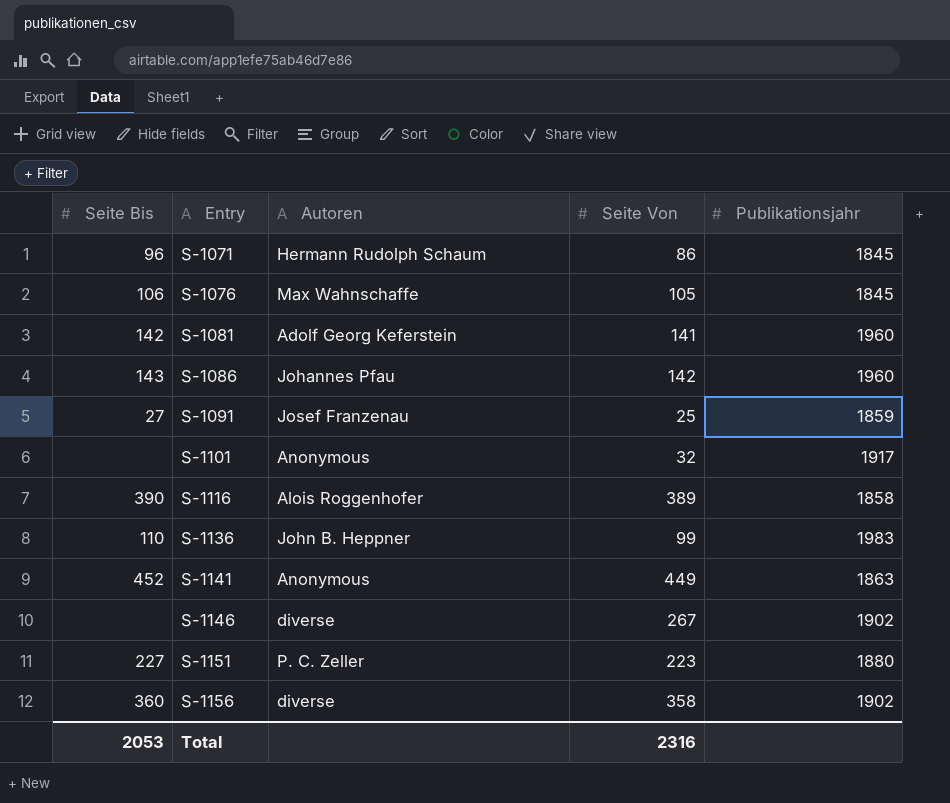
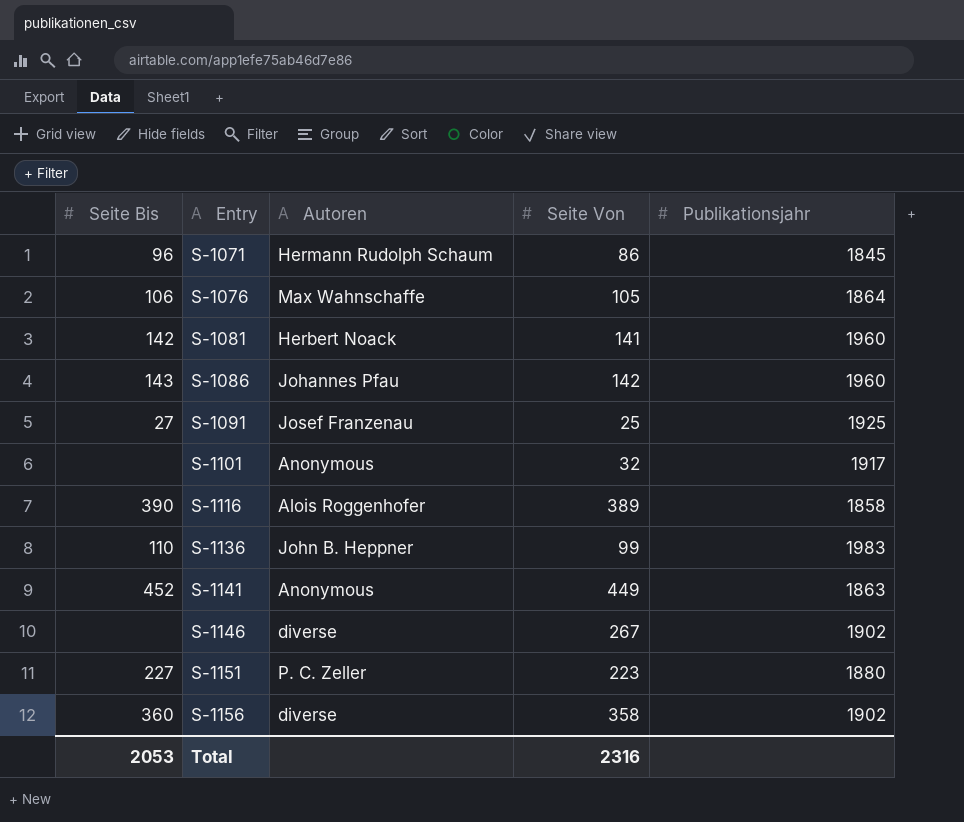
S-1076 | Publikationsjahr: 1845 -> 1864
S-1081 | Autoren: Adolf Georg Keferstein -> Herbert Noack
S-1091 | Publikationsjahr: 1859 -> 1925

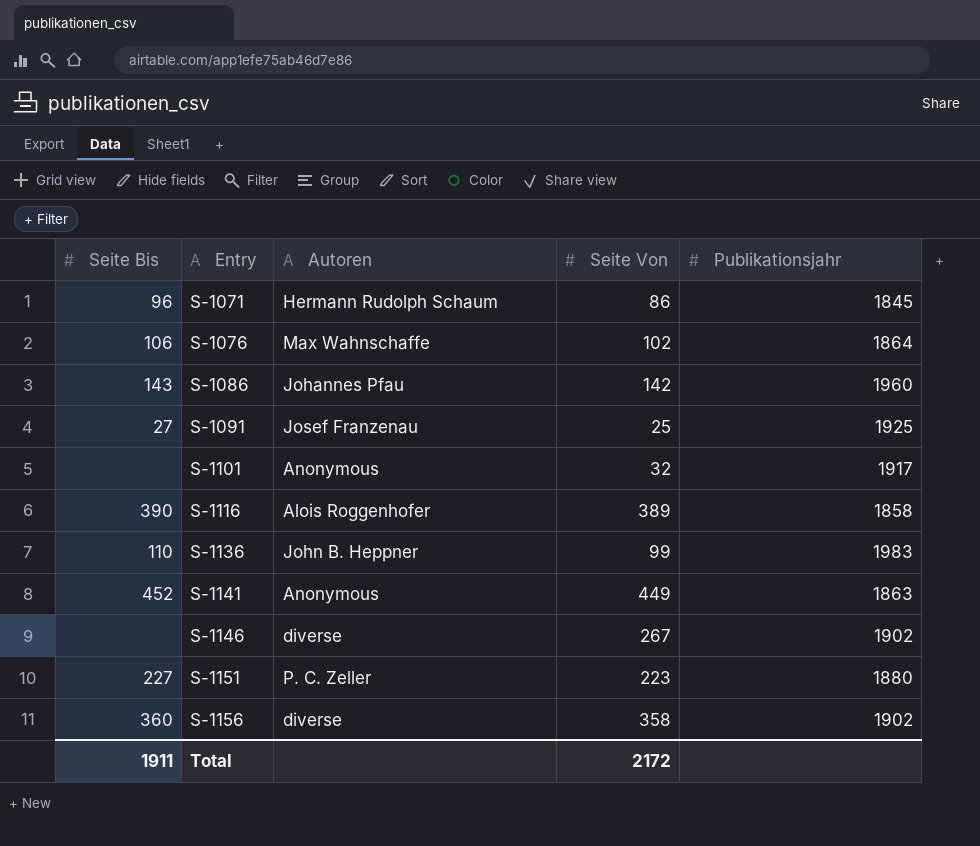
row S-1081: 142 | Herbert Noack | 141 | 1960 -> none
S-1076 | Seite Von: 105 -> 102
Total | Seite Bis: 2053 -> 1911
Total | Seite Von: 2316 -> 2172

